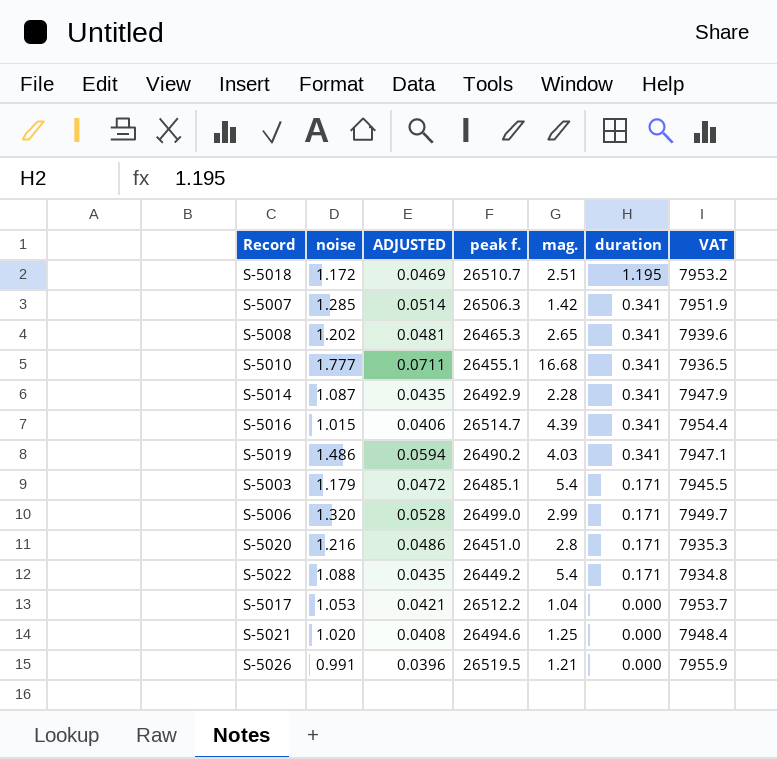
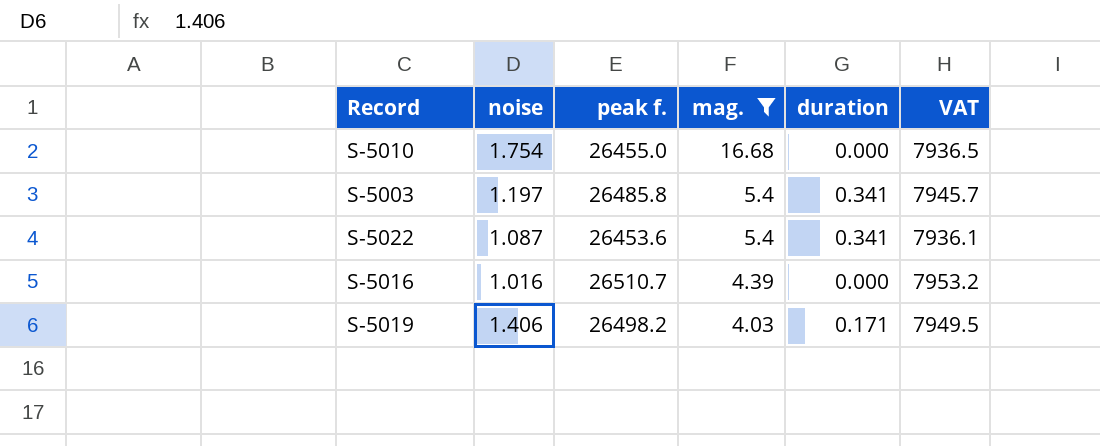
filter: none -> mag. >= 4.03
row order: duration descending -> mag. descending
column ADJUSTED | formula: [noise] * 0.04 -> none
S-5010 | noise: 1.777 -> 1.754
S-5010 | peak f.: 26455.1 -> 26455.0
S-5010 | duration: 0.341 -> 0.000
S-5003 | noise: 1.179 -> 1.197
S-5003 | peak f.: 26485.1 -> 26485.8
S-5003 | duration: 0.171 -> 0.341
S-5003 | VAT: 7945.5 -> 7945.7
S-5022 | noise: 1.088 -> 1.087
S-5022 | peak f.: 26449.2 -> 26453.6
S-5022 | duration: 0.171 -> 0.341
S-5022 | VAT: 7934.8 -> 7936.1
S-5016 | noise: 1.015 -> 1.016
S-5016 | peak f.: 26514.7 -> 26510.7
S-5016 | duration: 0.341 -> 0.000
S-5016 | VAT: 7954.4 -> 7953.2
S-5019 | noise: 1.486 -> 1.406
S-5019 | peak f.: 26490.2 -> 26498.2
S-5019 | duration: 0.341 -> 0.171
S-5019 | VAT: 7947.1 -> 7949.5

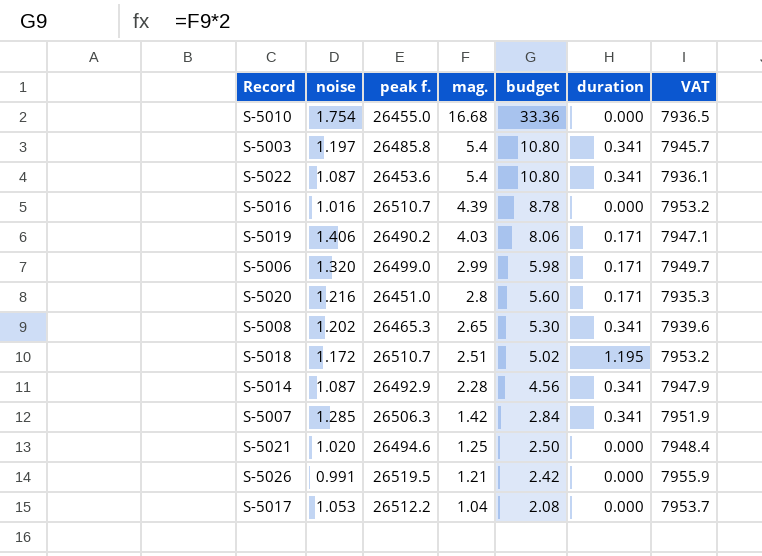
filter: mag. >= 4.03 -> none
column budget | formula: none -> [mag.] * 2
S-5019 | peak f.: 26498.2 -> 26490.2
S-5019 | VAT: 7949.5 -> 7947.1

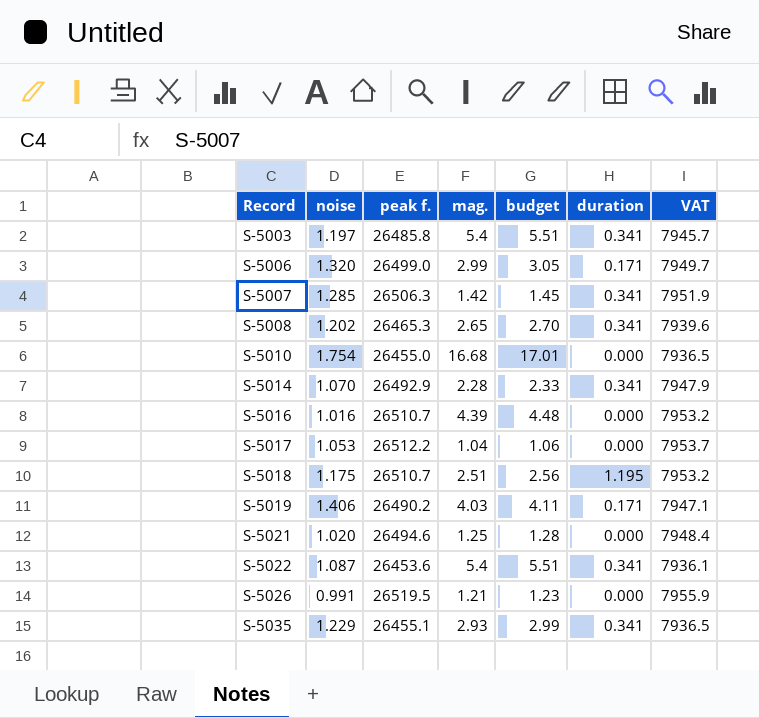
row order: mag. descending -> Record ascending
column budget | formula: [mag.] * 2 -> [mag.] * 1.02
row S-5020: 1.216 | 26451.0 | 2.8 | 5.60 | 0.171 | 7935.3 -> none
S-5014 | noise: 1.087 -> 1.070
S-5018 | noise: 1.172 -> 1.175
row S-5035: none -> 1.229 | 26455.1 | 2.93 | 2.99 | 0.341 | 7936.5

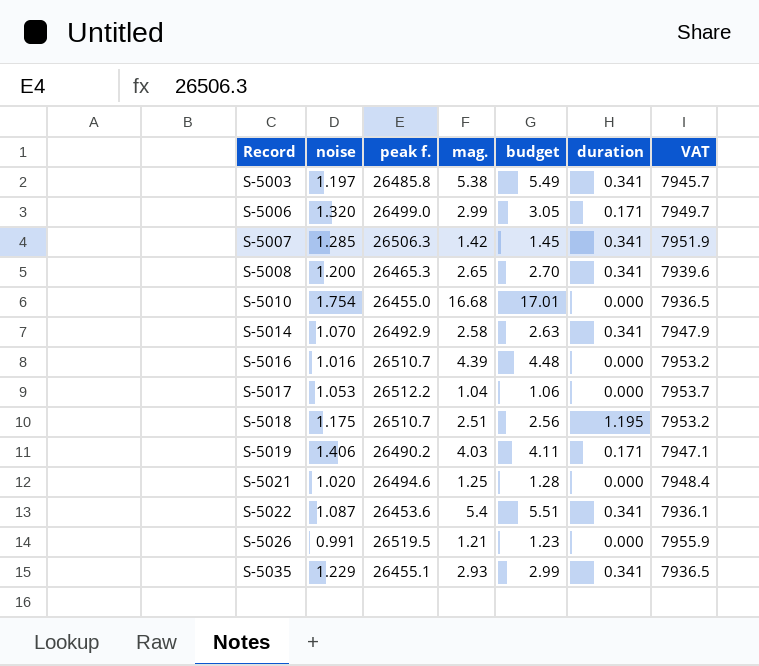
S-5003 | mag.: 5.4 -> 5.38
S-5003 | budget: 5.51 -> 5.49
S-5008 | noise: 1.202 -> 1.200
S-5014 | mag.: 2.28 -> 2.58
S-5014 | budget: 2.33 -> 2.63

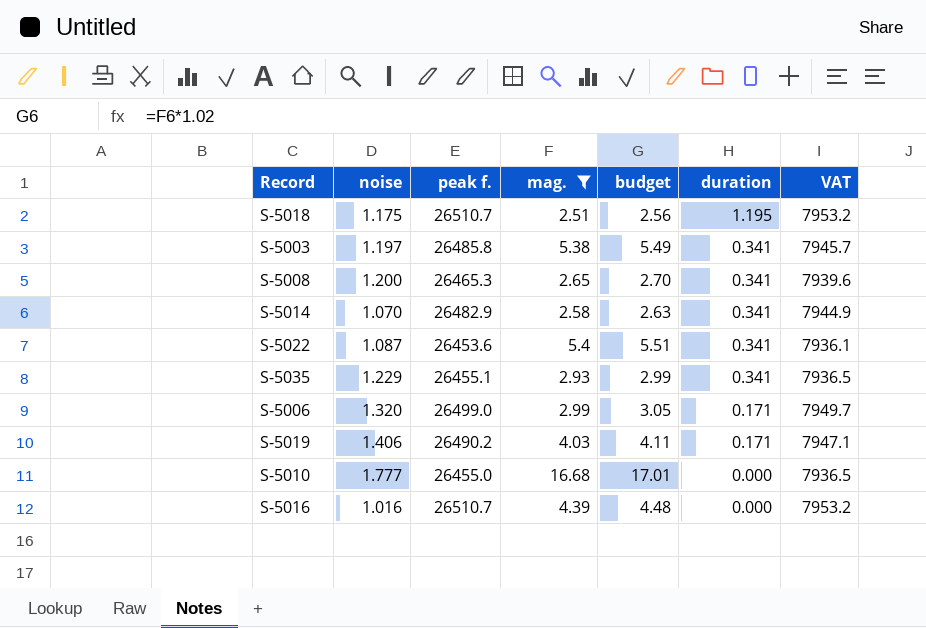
filter: none -> mag. >= 2.51
row order: Record ascending -> duration descending
S-5014 | peak f.: 26492.9 -> 26482.9
S-5014 | VAT: 7947.9 -> 7944.9
S-5010 | noise: 1.754 -> 1.777

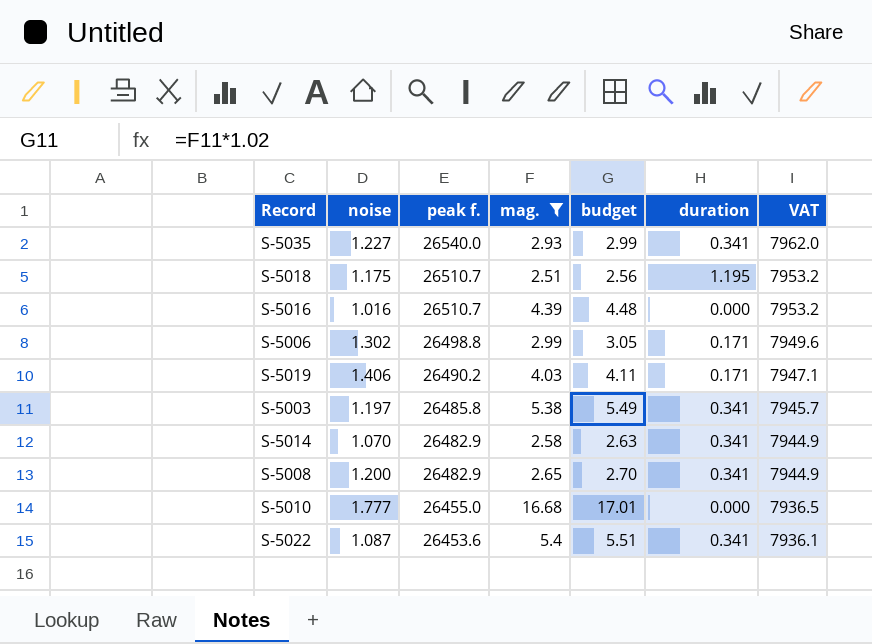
row order: duration descending -> peak f. descending
S-5035 | noise: 1.229 -> 1.227
S-5035 | peak f.: 26455.1 -> 26540.0
S-5035 | VAT: 7936.5 -> 7962.0
S-5006 | noise: 1.320 -> 1.302
S-5006 | peak f.: 26499.0 -> 26498.8
S-5006 | VAT: 7949.7 -> 7949.6
S-5008 | peak f.: 26465.3 -> 26482.9
S-5008 | VAT: 7939.6 -> 7944.9

